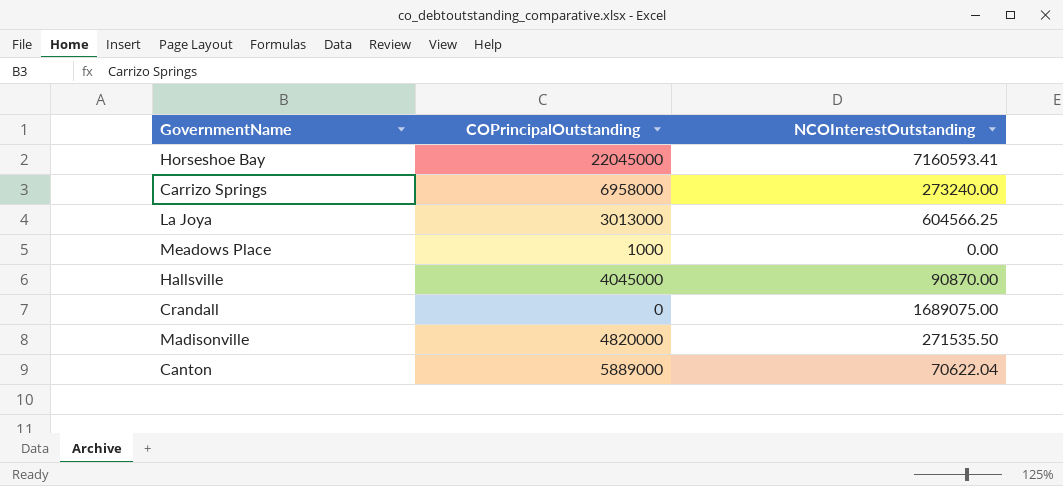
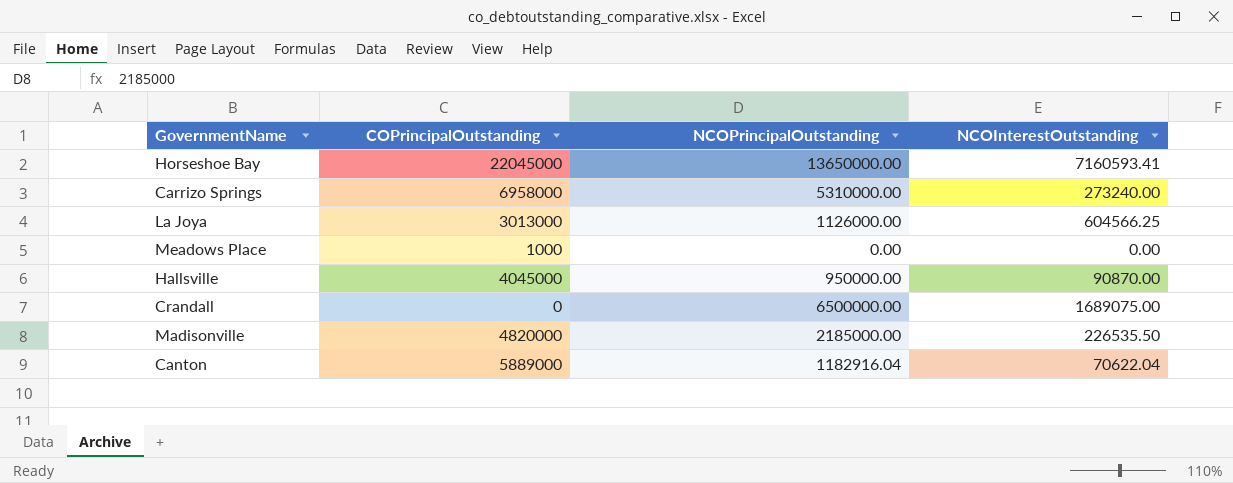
column NCOPrincipalOutstanding | position: none -> 3
Madisonville | NCOInterestOutstanding: 271535.50 -> 226535.50

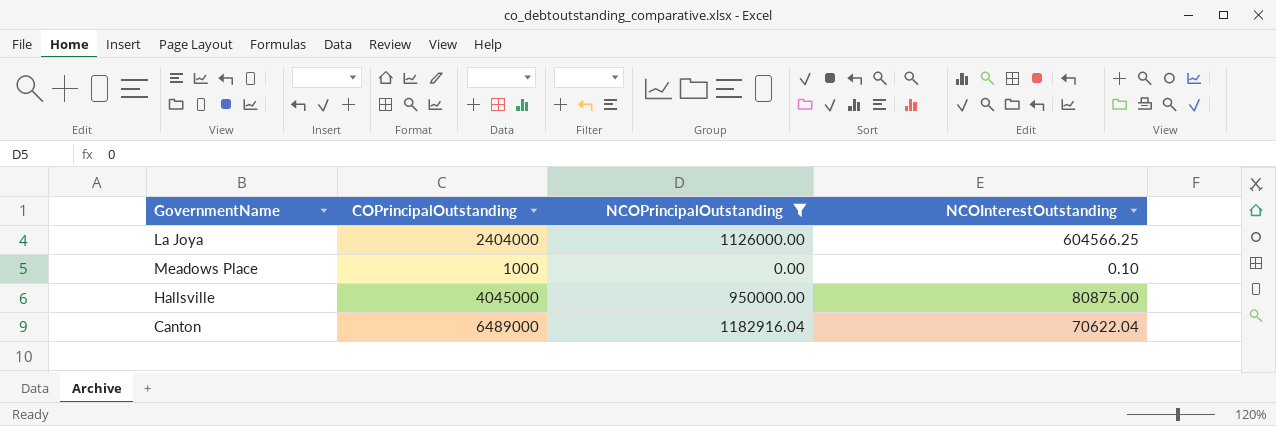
filter: none -> NCOPrincipalOutstanding <= 1182916.04
La Joya | COPrincipalOutstanding: 3013000 -> 2404000
Meadows Place | NCOInterestOutstanding: 0.00 -> 0.10
Hallsville | NCOInterestOutstanding: 90870.00 -> 80875.00
Canton | COPrincipalOutstanding: 5889000 -> 6489000

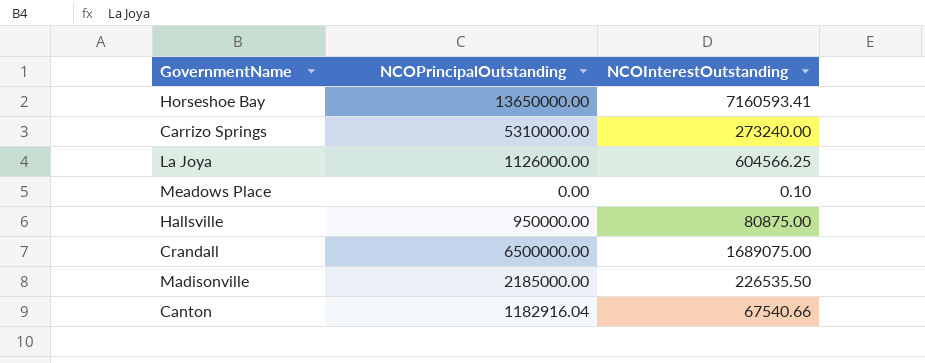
filter: NCOPrincipalOutstanding <= 1182916.04 -> none
column COPrincipalOutstanding | position: 2 -> none
Canton | NCOInterestOutstanding: 70622.04 -> 67540.66

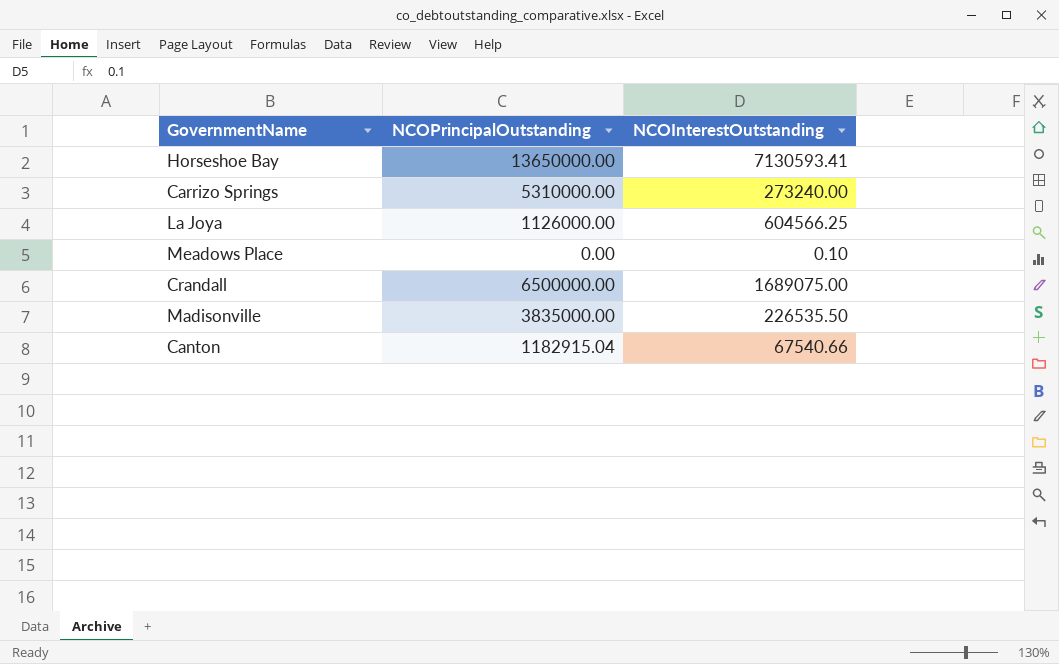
row Hallsville: 950000.00 | 80875.00 -> none
Horseshoe Bay | NCOInterestOutstanding: 7160593.41 -> 7130593.41
Madisonville | NCOPrincipalOutstanding: 2185000.00 -> 3835000.00
Canton | NCOPrincipalOutstanding: 1182916.04 -> 1182915.04

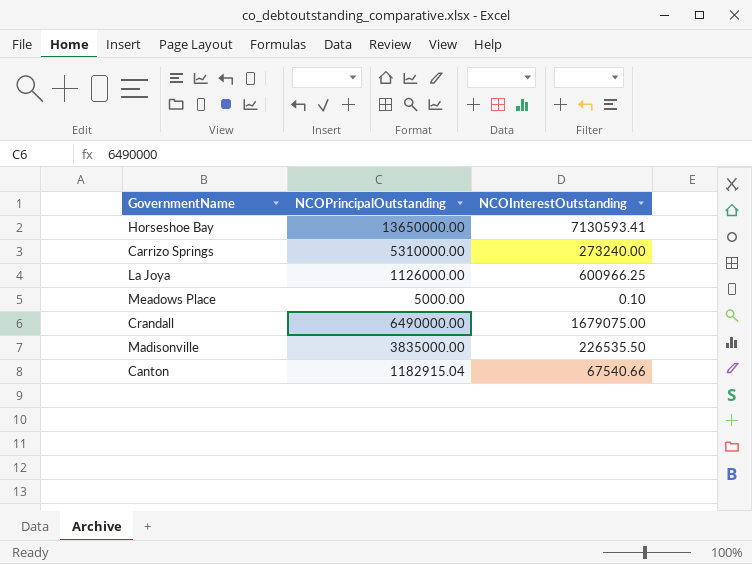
La Joya | NCOInterestOutstanding: 604566.25 -> 600966.25
Meadows Place | NCOPrincipalOutstanding: 0.00 -> 5000.00
Crandall | NCOPrincipalOutstanding: 6500000.00 -> 6490000.00
Crandall | NCOInterestOutstanding: 1689075.00 -> 1679075.00

